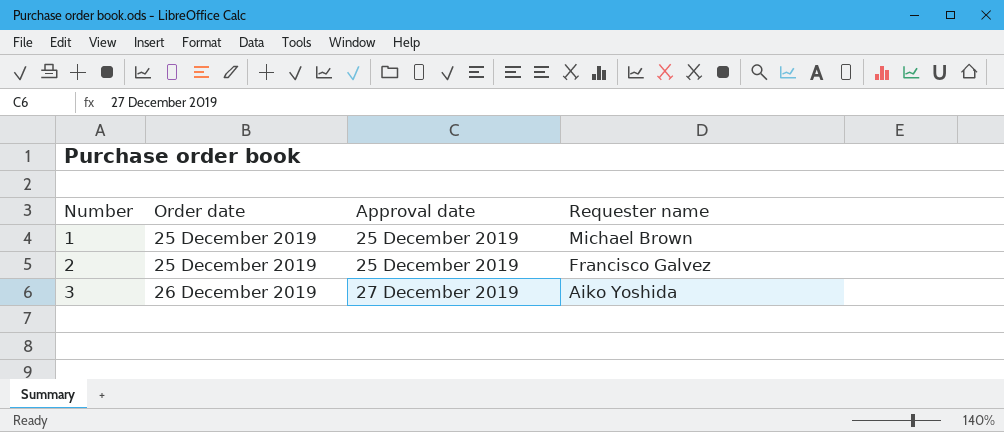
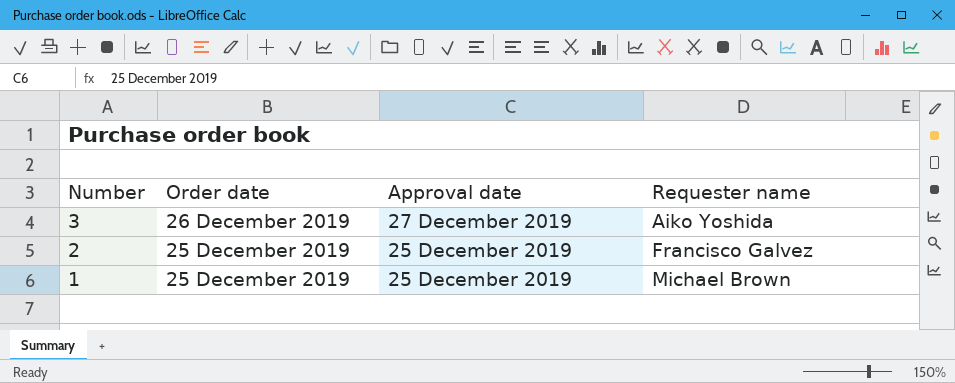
row order: Number ascending -> Number descending

